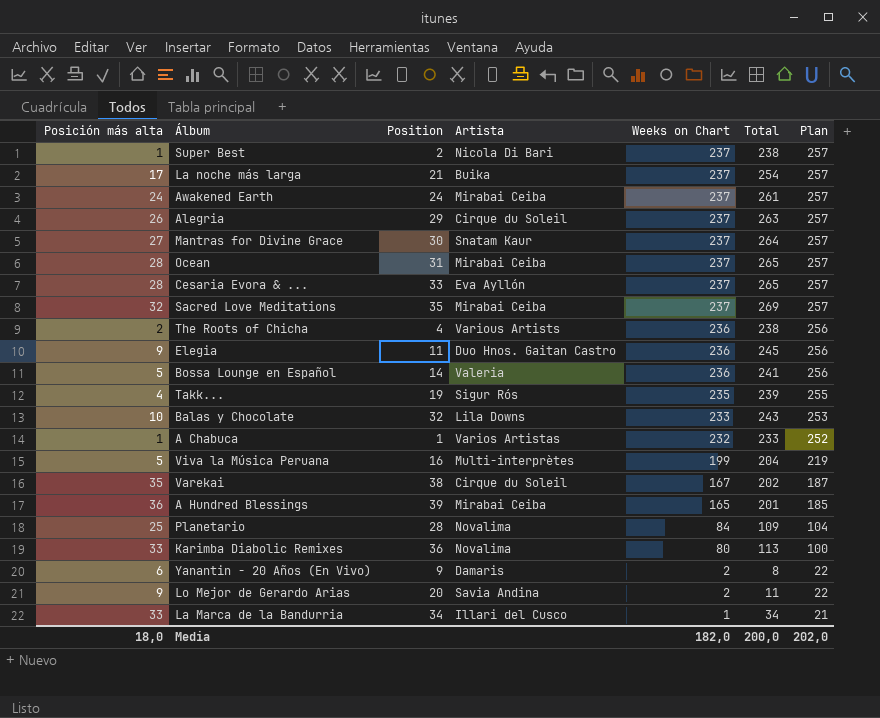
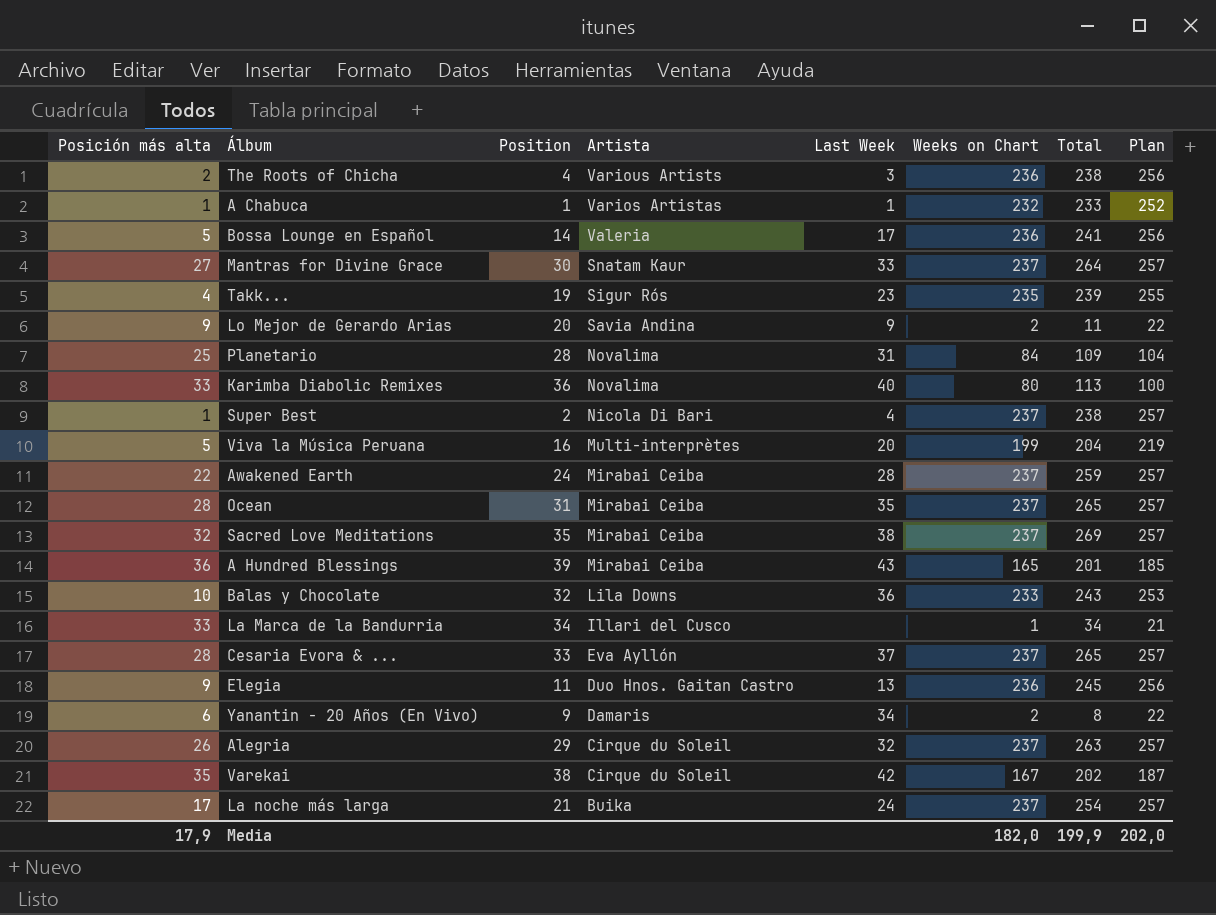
row order: Weeks on Chart descending -> Artista descending
column Last Week | position: none -> 5
Awakened Earth | Posición más alta: 24 -> 22
Awakened Earth | Total: 261 -> 259
Media | Posición más alta: 18,0 -> 17,9
Media | Total: 200,0 -> 199,9

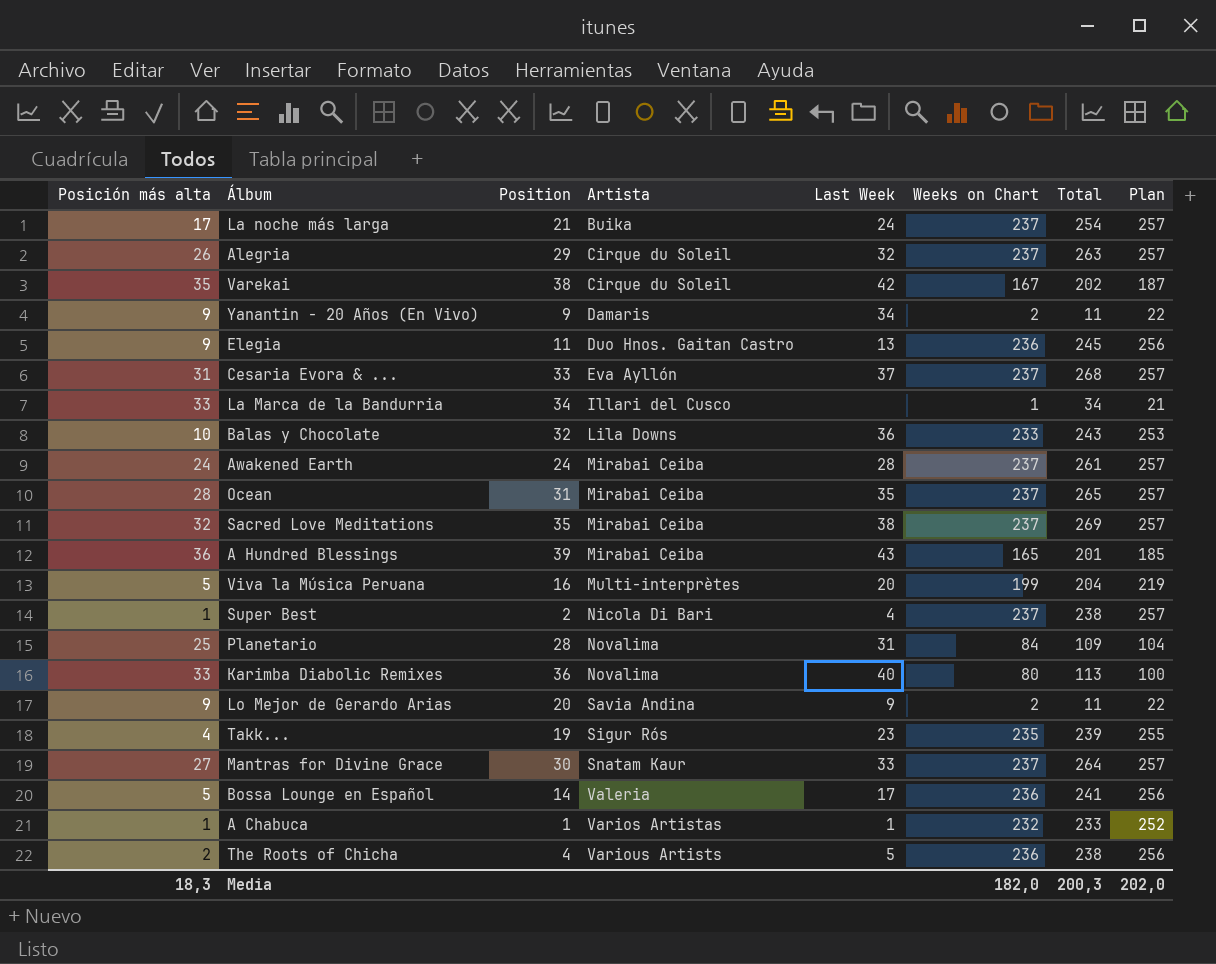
row order: Artista descending -> Artista ascending
Yanantin - 20 Años (En Vivo) | Posición más alta: 6 -> 9
Yanantin - 20 Años (En Vivo) | Total: 8 -> 11
Cesaria Evora & ... | Posición más alta: 28 -> 31
Cesaria Evora & ... | Total: 265 -> 268
Awakened Earth | Posición más alta: 22 -> 24
Awakened Earth | Total: 259 -> 261
The Roots of Chicha | Last Week: 3 -> 5
Media | Posición más alta: 17,9 -> 18,3
Media | Total: 199,9 -> 200,3

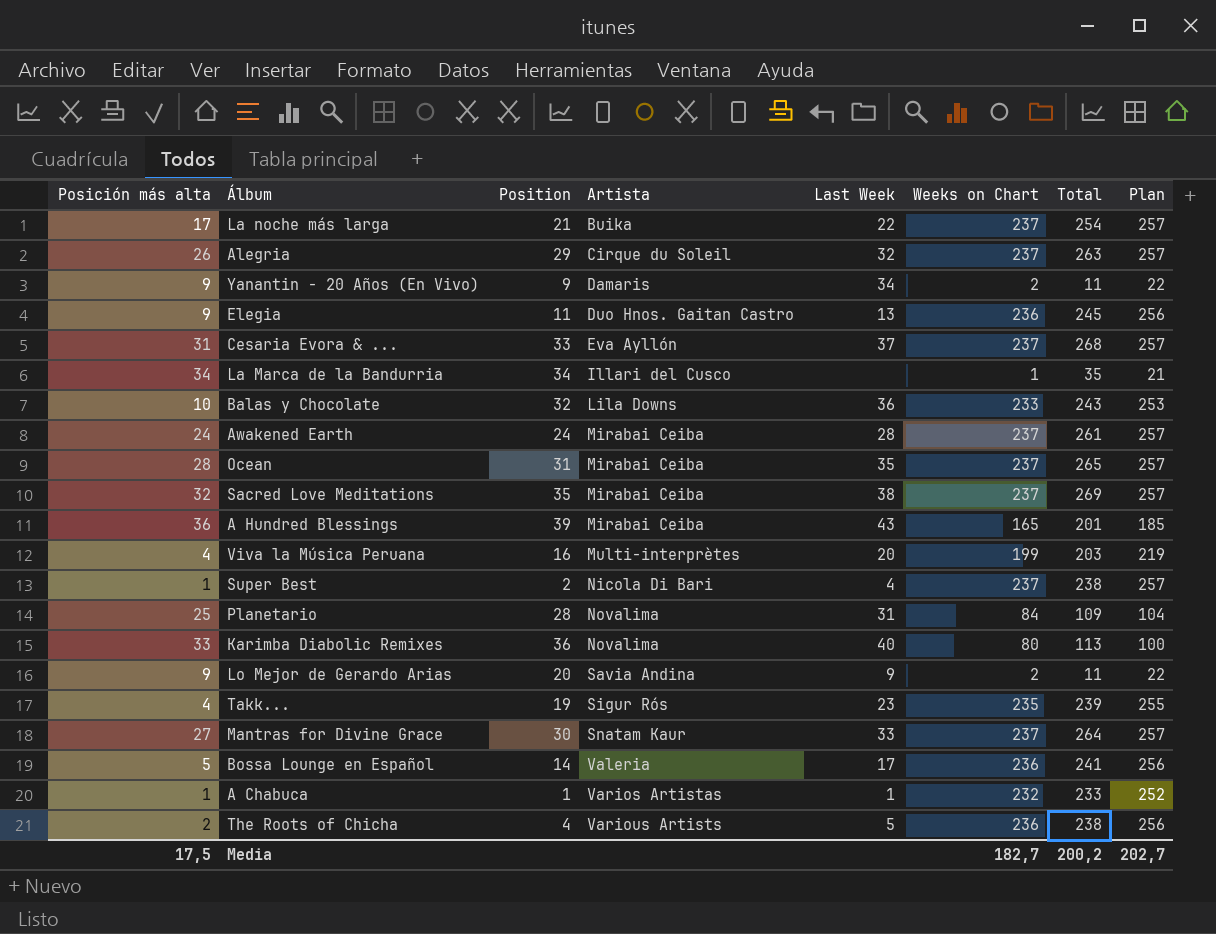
row Varekai: 35 | 38 | Cirque du Soleil | 42 | 167 | 202 | 187 -> none
La noche más larga | Last Week: 24 -> 22
La Marca de la Bandurria | Posición más alta: 33 -> 34
La Marca de la Bandurria | Total: 34 -> 35
Viva la Música Peruana | Posición más alta: 5 -> 4
Viva la Música Peruana | Total: 204 -> 203
Media | Posición más alta: 18,3 -> 17,5
Media | Weeks on Chart: 182,0 -> 182,7
Media | Total: 200,3 -> 200,2
Media | Plan: 202,0 -> 202,7

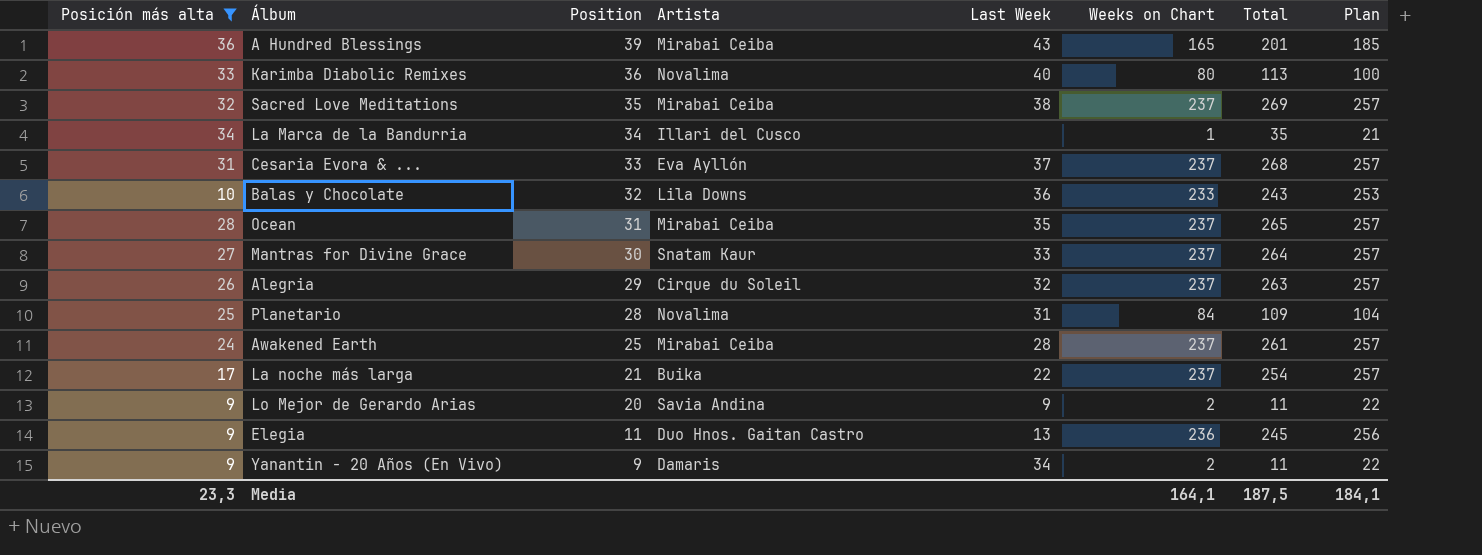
filter: none -> Posición más alta >= 9
row order: Artista ascending -> Position descending
Awakened Earth | Position: 24 -> 25
Media | Posición más alta: 17,5 -> 23,3
Media | Weeks on Chart: 182,7 -> 164,1
Media | Total: 200,2 -> 187,5
Media | Plan: 202,7 -> 184,1

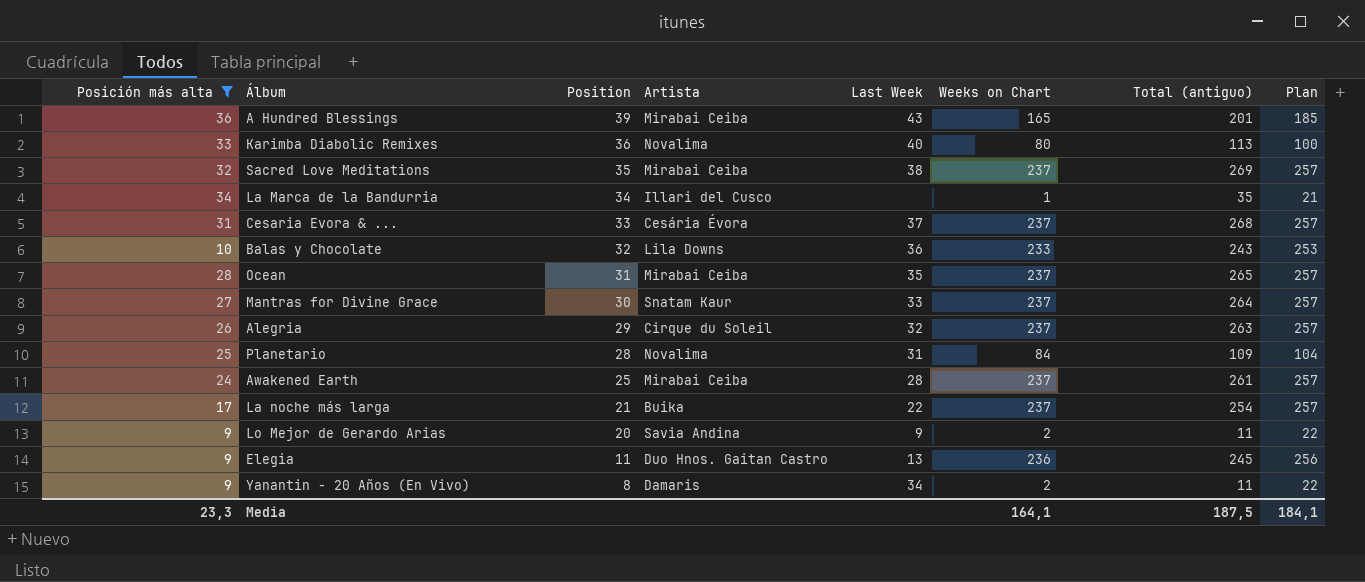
column name: Total -> Total (antiguo)
Cesaria Evora & ... | Artista: Eva Ayllón -> Cesária Évora
Yanantin - 20 Años (En Vivo) | Position: 9 -> 8

